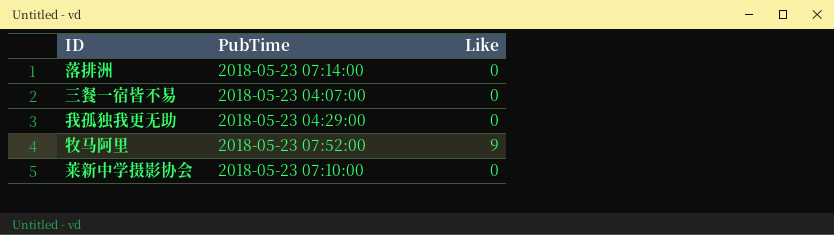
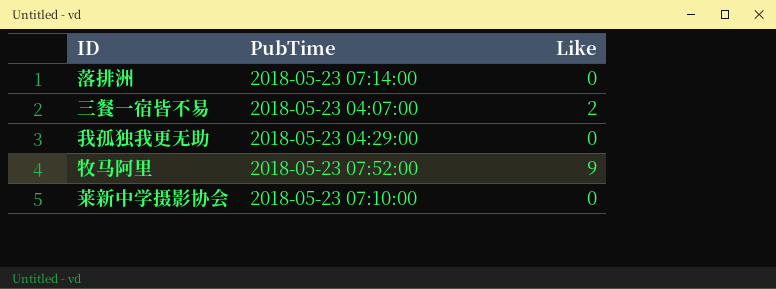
三餐一宿皆不易 | Like: 0 -> 2

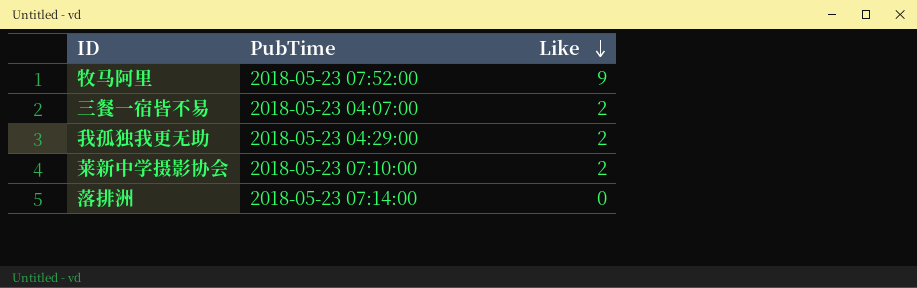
row order: none -> Like descending
我孤独我更无助 | Like: 0 -> 2
莱新中学摄影协会 | Like: 0 -> 2

